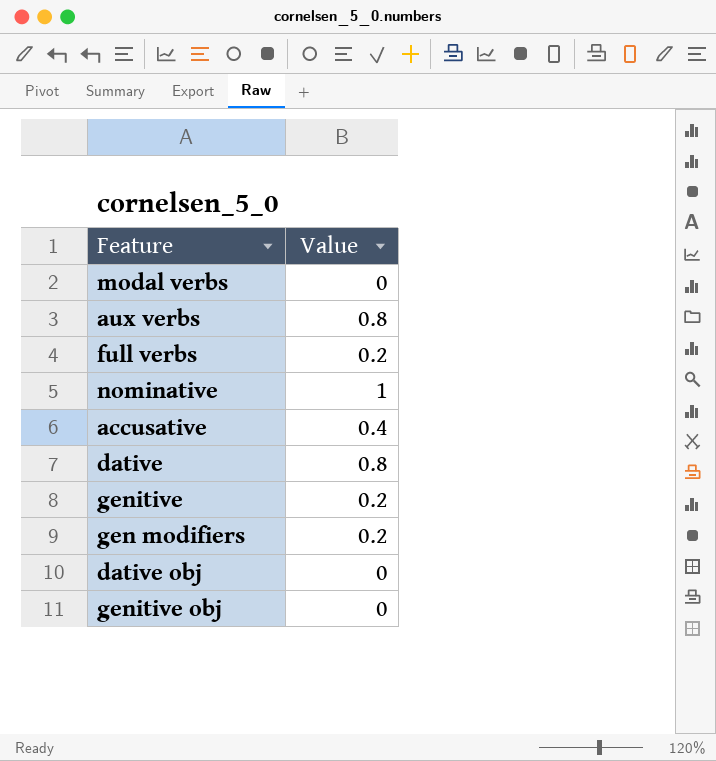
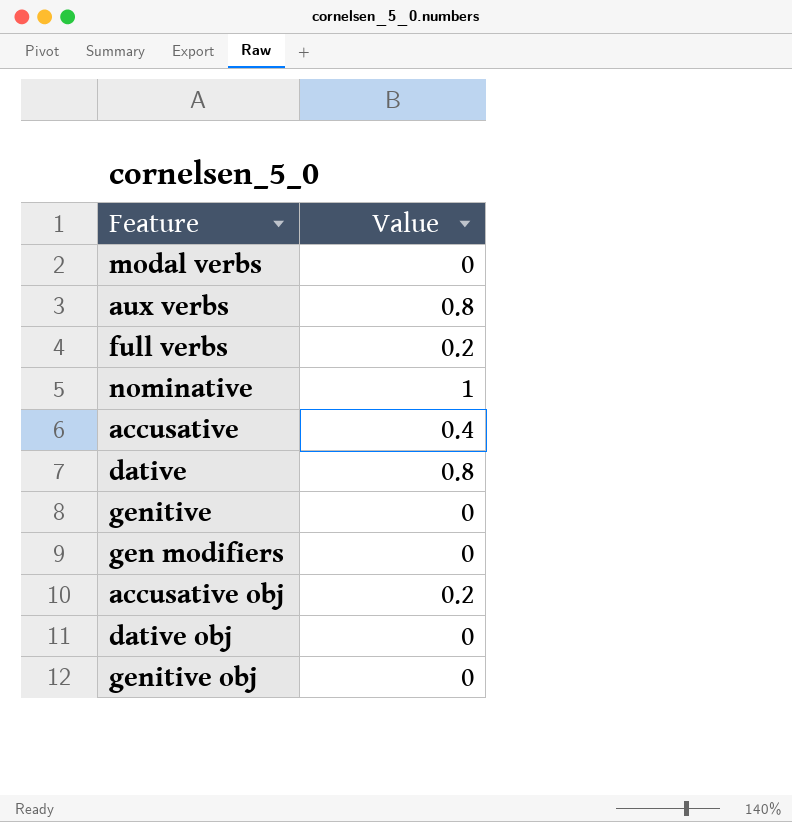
genitive | Value: 0.2 -> 0
gen modifiers | Value: 0.2 -> 0
row accusative obj: none -> 0.2

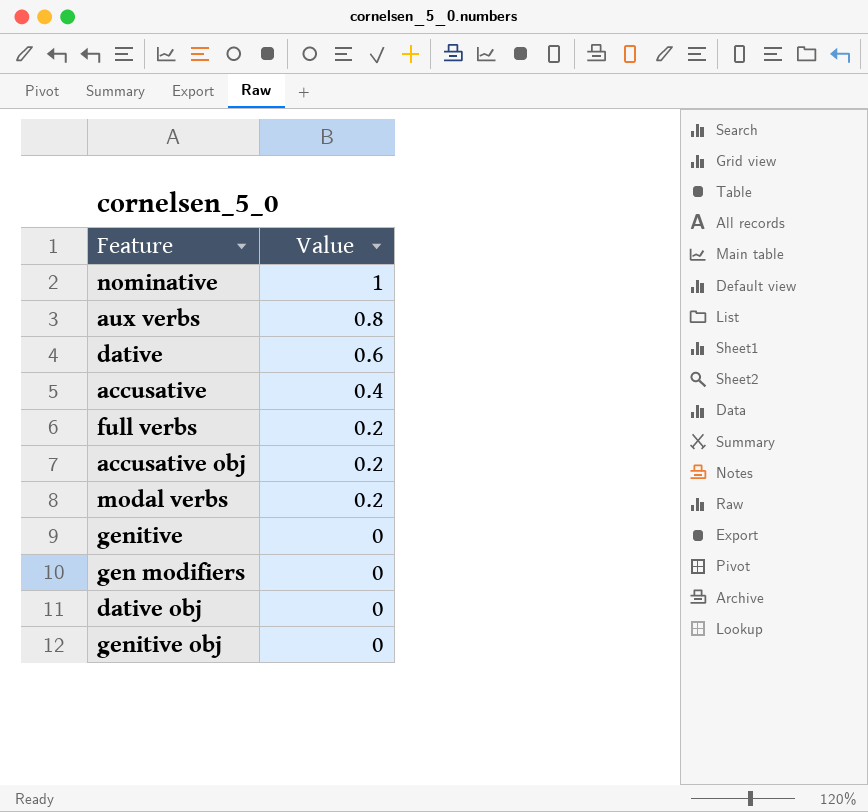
row order: none -> Value descending
dative | Value: 0.8 -> 0.6
modal verbs | Value: 0 -> 0.2

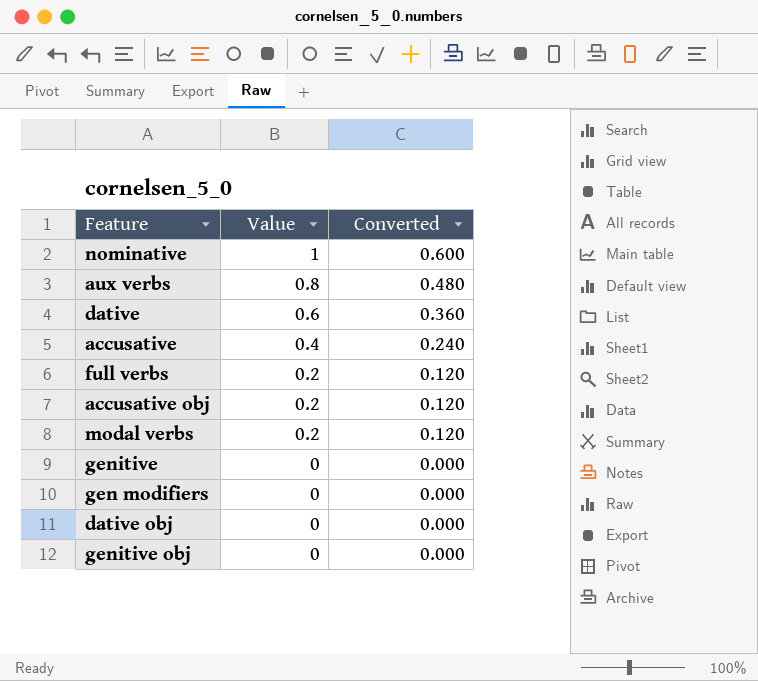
column Converted | formula: none -> [Value] * 0.6

